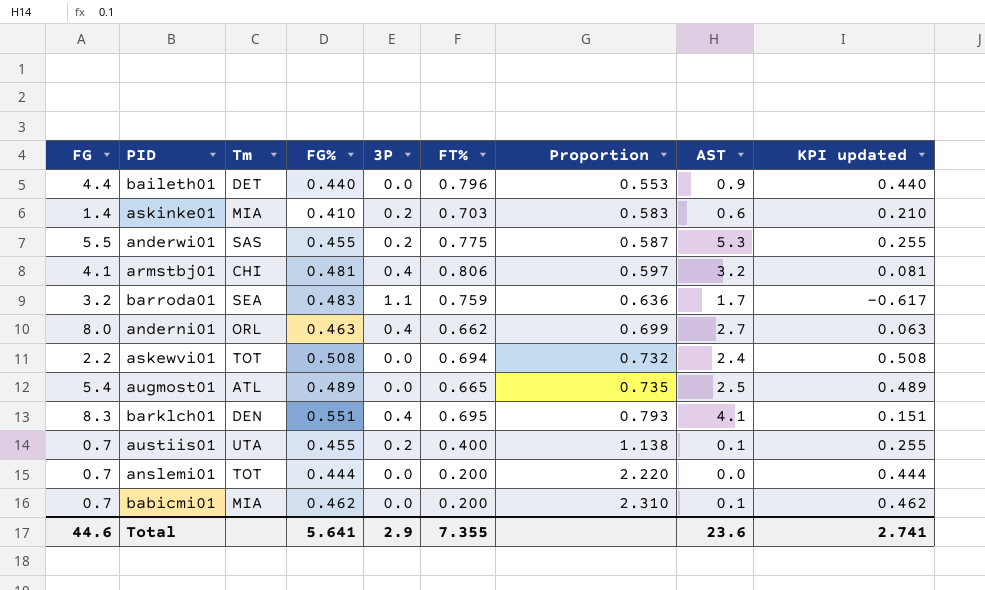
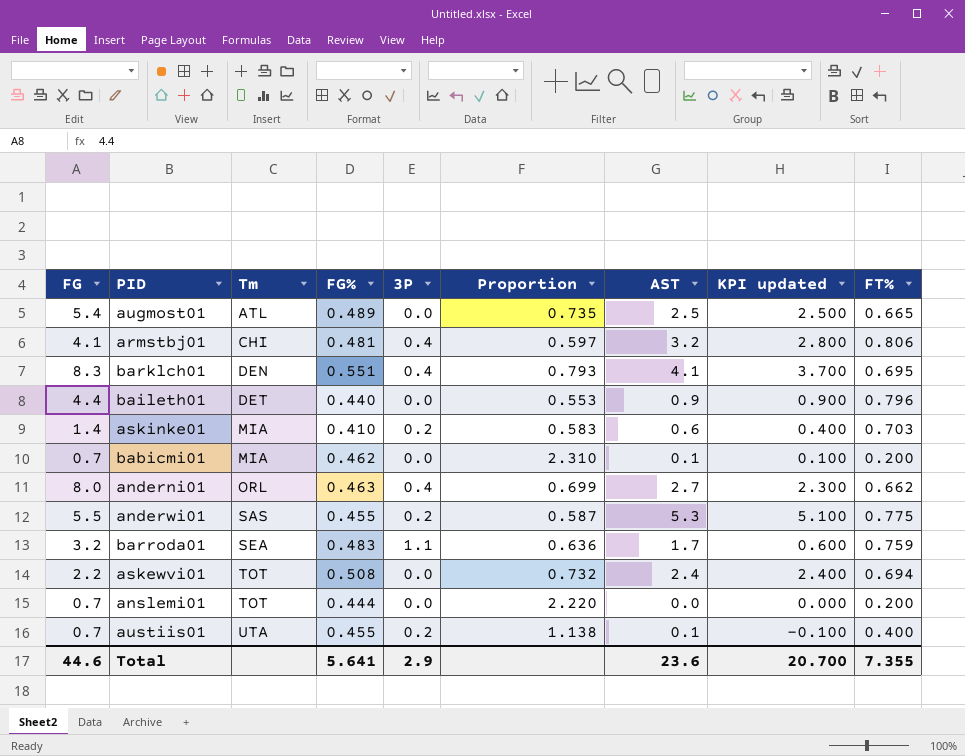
row order: Proportion ascending -> Tm ascending
column KPI updated | formula: [FG%] - [3P] -> [AST] - [3P]
column FT% | position: 6 -> 9
Total | KPI updated: 2.741 -> 20.700

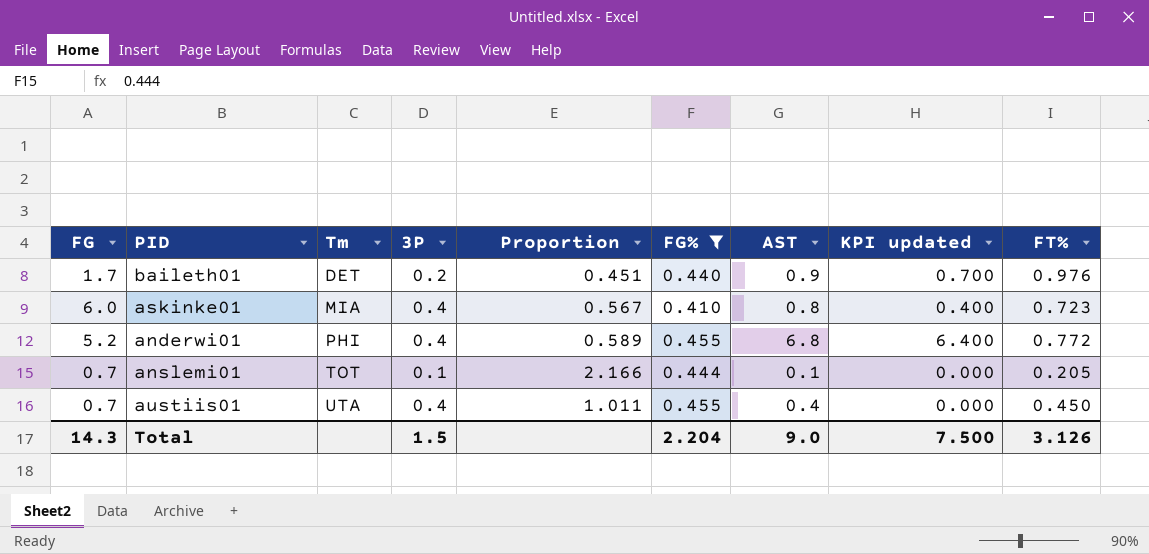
filter: none -> FG% <= 0.455
column FG% | position: 4 -> 6
baileth01 | FG: 4.4 -> 1.7
baileth01 | 3P: 0.0 -> 0.2
baileth01 | Proportion: 0.553 -> 0.451
baileth01 | KPI updated: 0.900 -> 0.700
baileth01 | FT%: 0.796 -> 0.976
askinke01 | FG: 1.4 -> 6.0
askinke01 | 3P: 0.2 -> 0.4
askinke01 | Proportion: 0.583 -> 0.567
askinke01 | AST: 0.6 -> 0.8
askinke01 | FT%: 0.703 -> 0.723
anderwi01 | FG: 5.5 -> 5.2
anderwi01 | Tm: SAS -> PHI
anderwi01 | 3P: 0.2 -> 0.4
anderwi01 | Proportion: 0.587 -> 0.589
anderwi01 | AST: 5.3 -> 6.8
anderwi01 | KPI updated: 5.100 -> 6.400
anderwi01 | FT%: 0.775 -> 0.772
anslemi01 | 3P: 0.0 -> 0.1
anslemi01 | Proportion: 2.220 -> 2.166
anslemi01 | AST: 0.0 -> 0.1
anslemi01 | FT%: 0.200 -> 0.205
austiis01 | 3P: 0.2 -> 0.4
austiis01 | Proportion: 1.138 -> 1.011
austiis01 | AST: 0.1 -> 0.4
austiis01 | KPI updated: -0.100 -> 0.000
austiis01 | FT%: 0.400 -> 0.450
Total | FG: 44.6 -> 14.3
Total | 3P: 2.9 -> 1.5
Total | FG%: 5.641 -> 2.204
Total | AST: 23.6 -> 9.0
Total | KPI updated: 20.700 -> 7.500
Total | FT%: 7.355 -> 3.126

